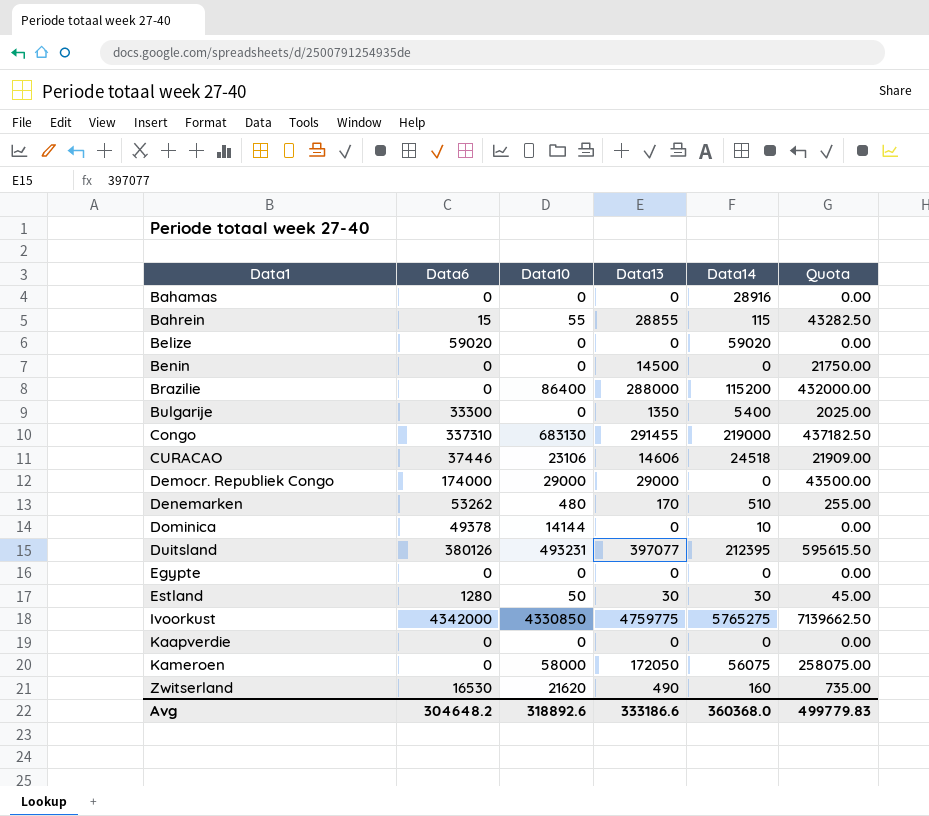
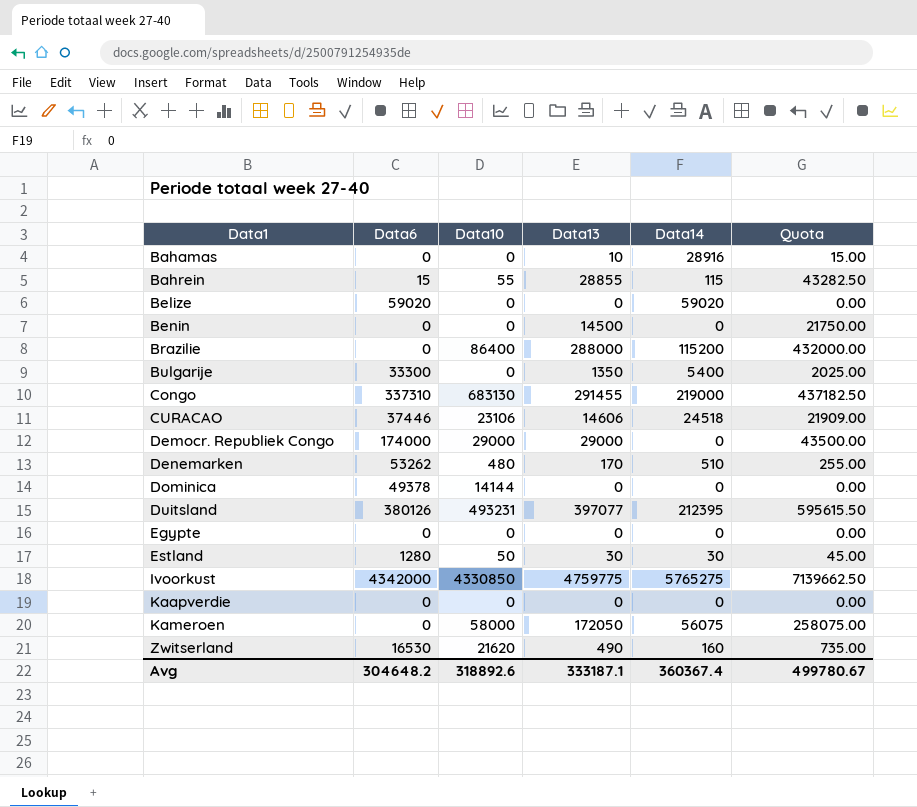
Bahamas | Data13: 0 -> 10
Bahamas | Quota: 0.00 -> 15.00
Dominica | Data14: 10 -> 0
Avg | Data13: 333186.6 -> 333187.1
Avg | Data14: 360368.0 -> 360367.4
Avg | Quota: 499779.83 -> 499780.67

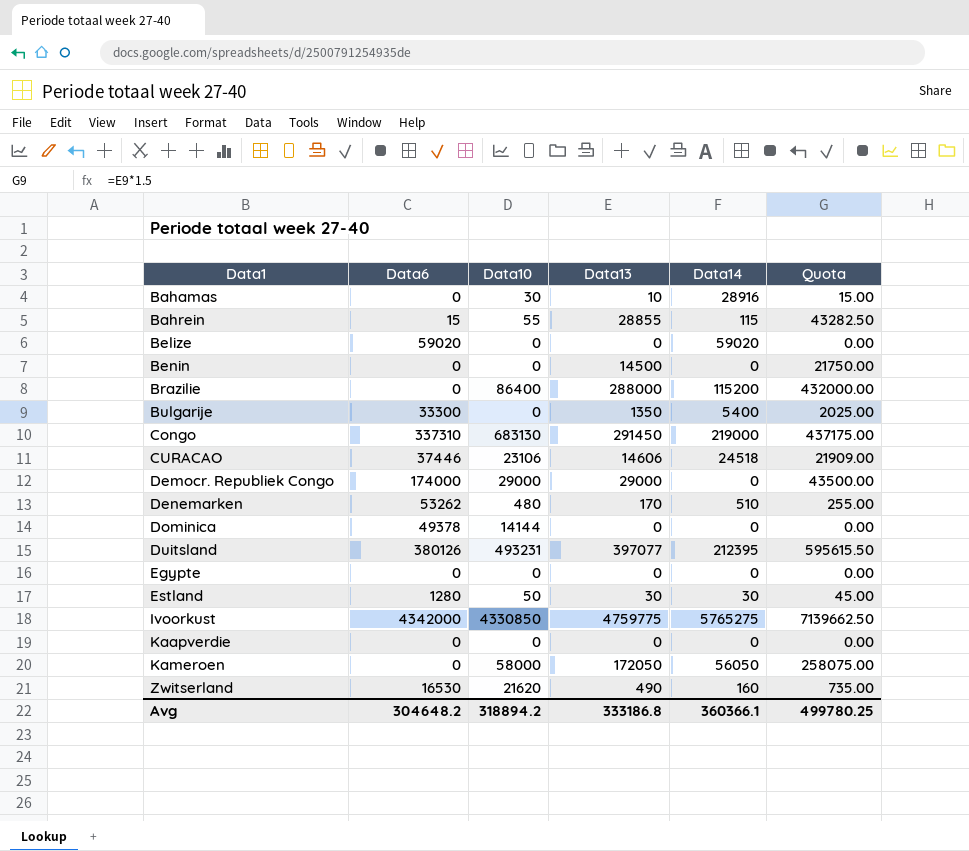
Bahamas | Data10: 0 -> 30
Congo | Data13: 291455 -> 291450
Congo | Quota: 437182.50 -> 437175.00
Kameroen | Data14: 56075 -> 56050
Avg | Data10: 318892.6 -> 318894.2
Avg | Data13: 333187.1 -> 333186.8
Avg | Data14: 360367.4 -> 360366.1
Avg | Quota: 499780.67 -> 499780.25

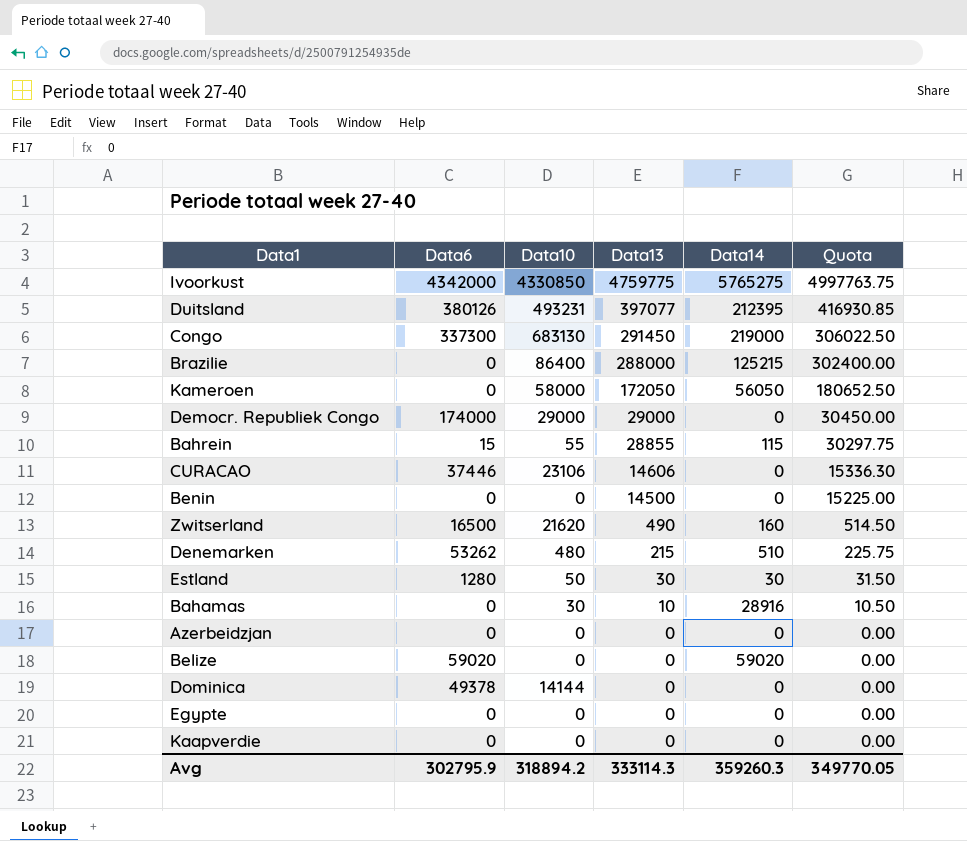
row order: Data1 ascending -> Data13 descending
column Quota | formula: [Data13] * 1.5 -> [Data13] * 1.05
row Bulgarije: 33300 | 0 | 1350 | 5400 | 2025.00 -> none
Congo | Data6: 337310 -> 337300
Brazilie | Data14: 115200 -> 125215
CURACAO | Data14: 24518 -> 0
Zwitserland | Data6: 16530 -> 16500
Denemarken | Data13: 170 -> 215
row Azerbeidzjan: none -> 0 | 0 | 0 | 0 | 0.00
Avg | Data6: 304648.2 -> 302795.9
Avg | Data13: 333186.8 -> 333114.3
Avg | Data14: 360366.1 -> 359260.3
Avg | Quota: 499780.25 -> 349770.05

